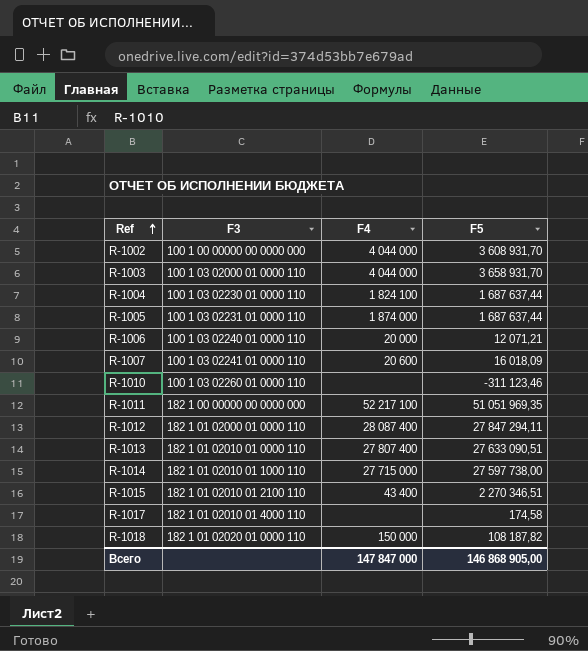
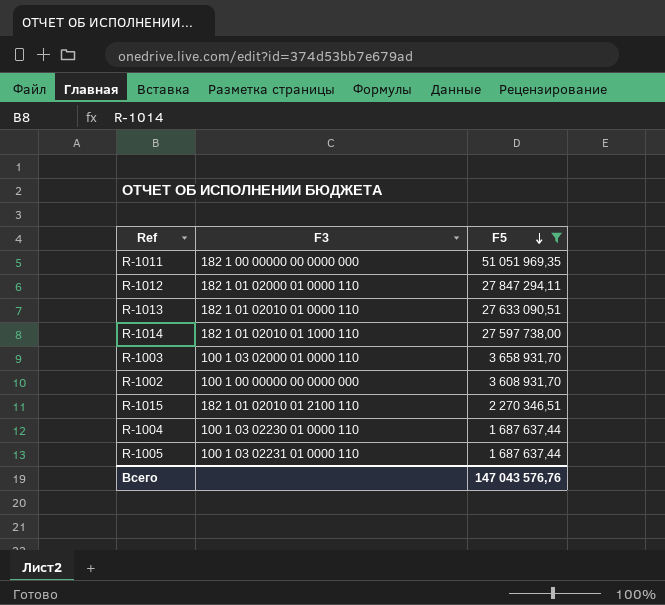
filter: none -> F5 >= 1 687 637,44
row order: Ref ascending -> F5 descending
column F4 | position: 3 -> none
Всего | F5: 146 868 905,00 -> 147 043 576,76

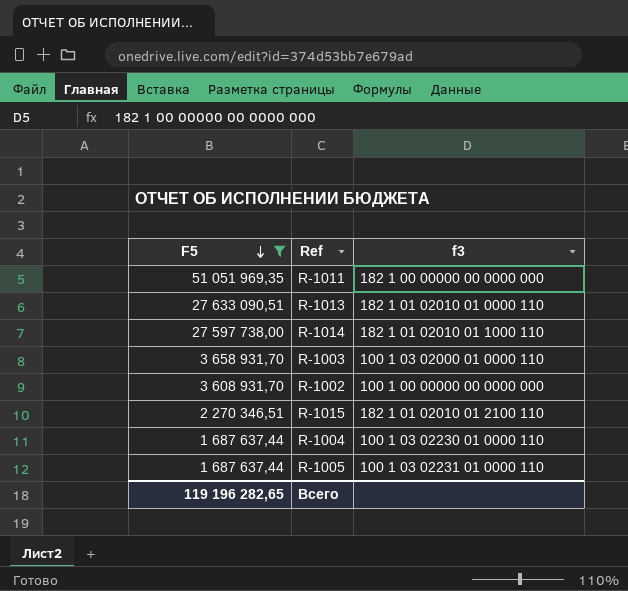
column F5 | position: 3 -> 1
column name: F3 -> f3
row R-1012: 182 1 01 02000 01 0000 110 | 27 847 294,11 -> none
Всего | F5: 147 043 576,76 -> 119 196 282,65

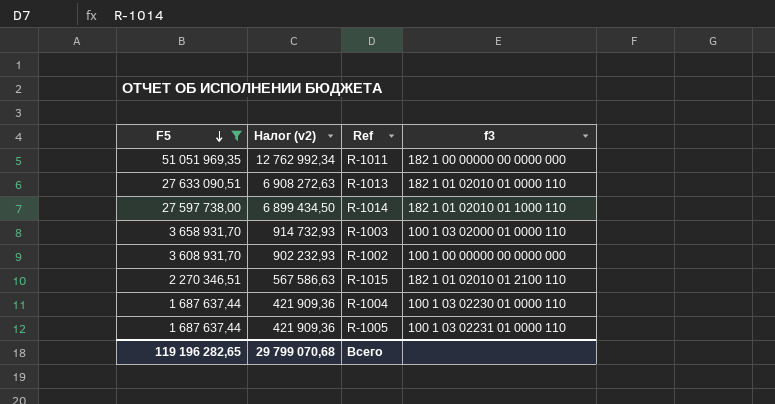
column Налог (v2) | formula: none -> [F5] * 0,25

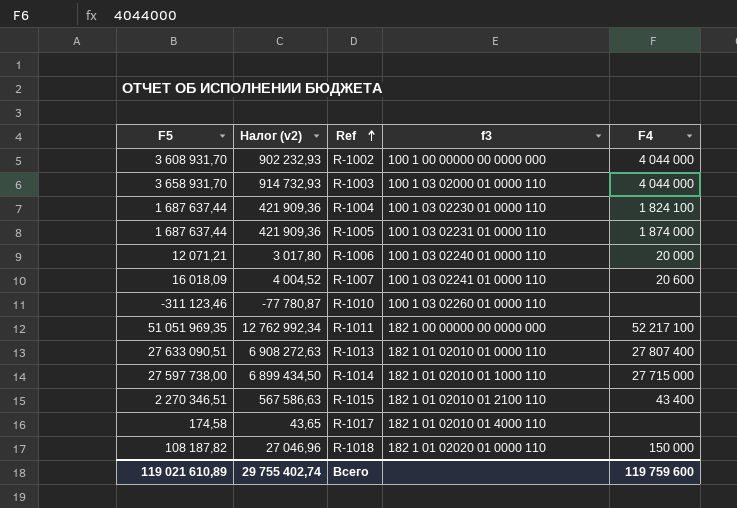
filter: F5 >= 1 687 637,44 -> none
row order: F5 descending -> Ref ascending
column F4 | position: none -> 5
Всего | F5: 119 196 282,65 -> 119 021 610,89
Всего | Налог (v2): 29 799 070,68 -> 29 755 402,74

